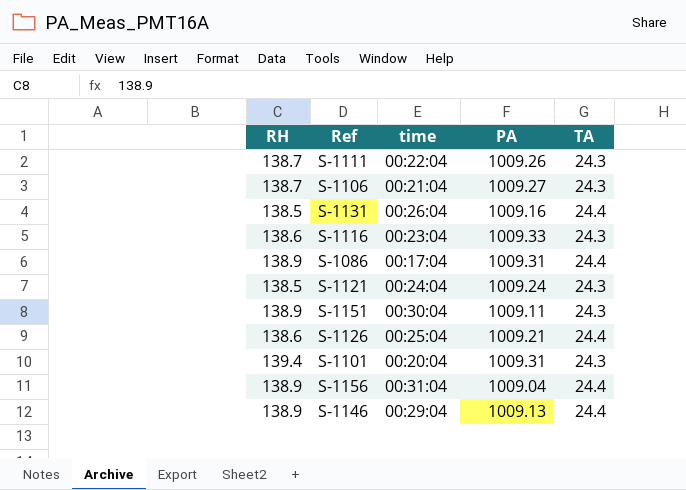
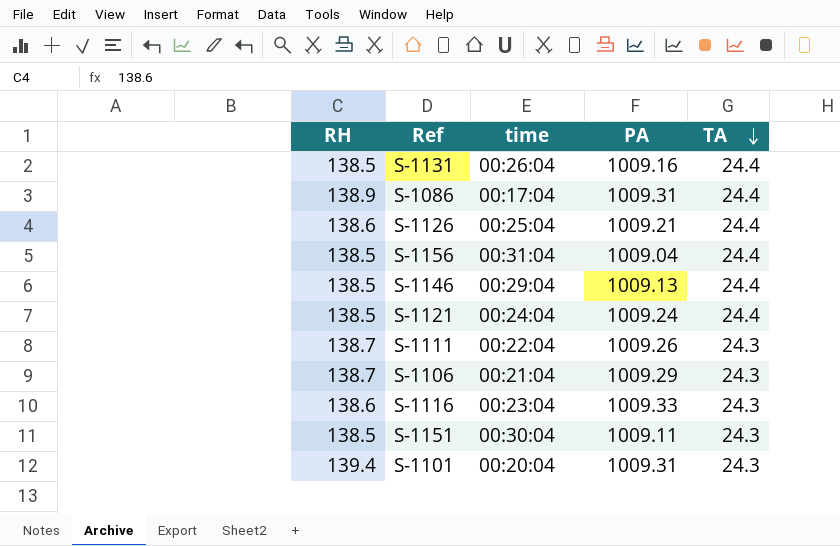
row order: none -> TA descending
S-1156 | RH: 138.9 -> 138.5
S-1146 | RH: 138.9 -> 138.5
S-1121 | TA: 24.3 -> 24.4
S-1106 | PA: 1009.27 -> 1009.29
S-1151 | RH: 138.9 -> 138.5

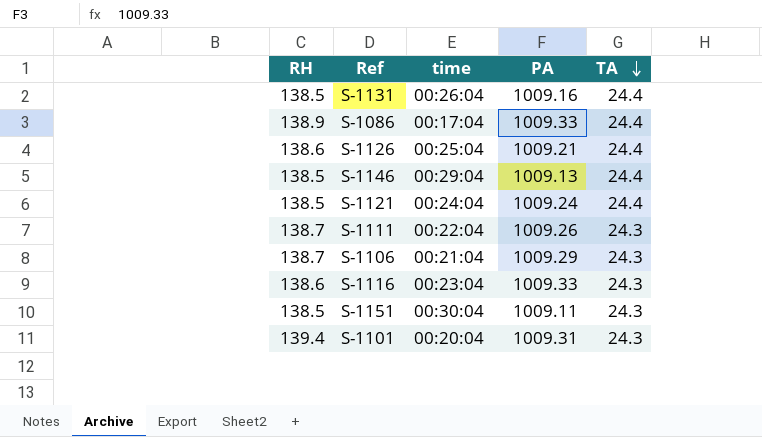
row S-1156: 138.5 | 00:31:04 | 1009.04 | 24.4 -> none
S-1086 | PA: 1009.31 -> 1009.33

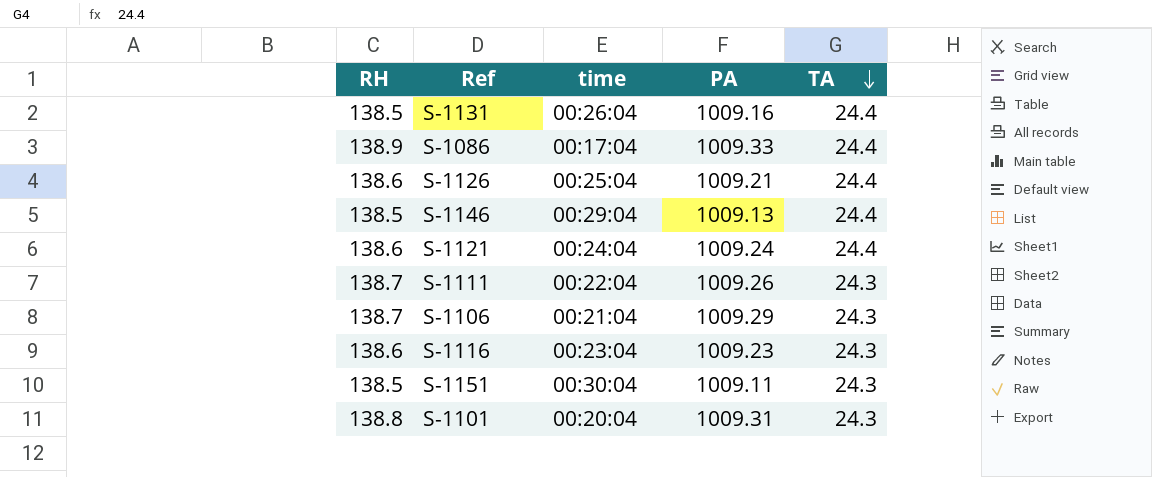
S-1121 | RH: 138.5 -> 138.6
S-1116 | PA: 1009.33 -> 1009.23
S-1101 | RH: 139.4 -> 138.8

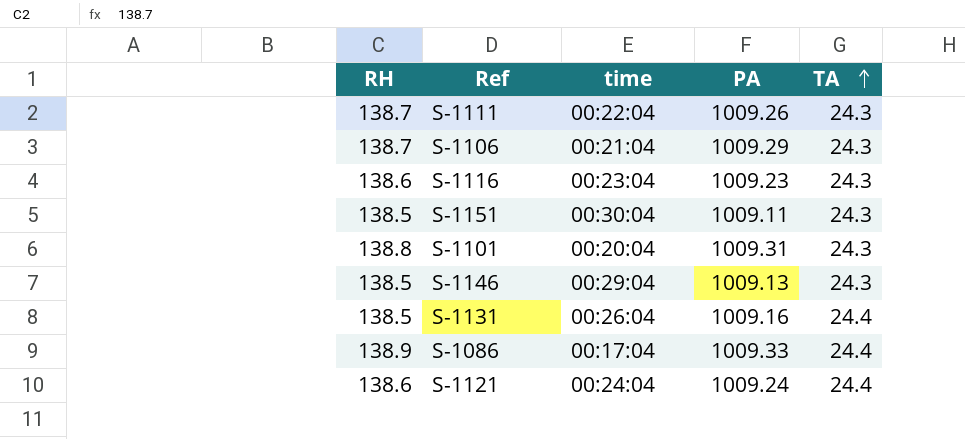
row order: TA descending -> TA ascending
row S-1126: 138.6 | 00:25:04 | 1009.21 | 24.4 -> none
S-1146 | TA: 24.4 -> 24.3

